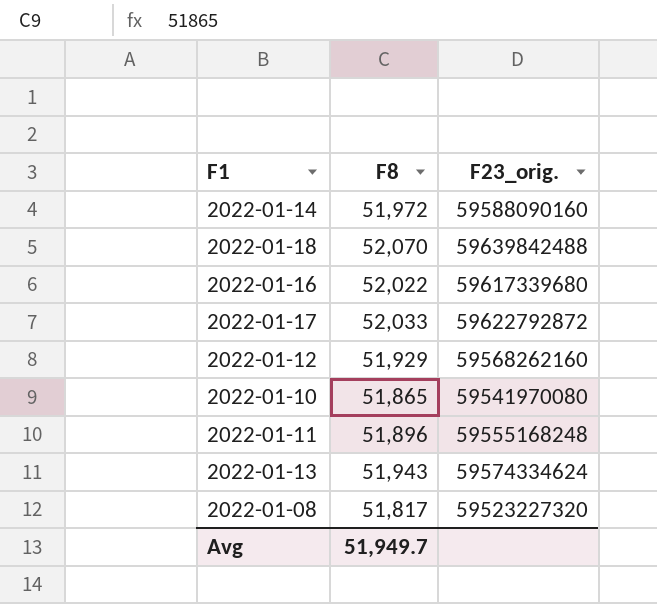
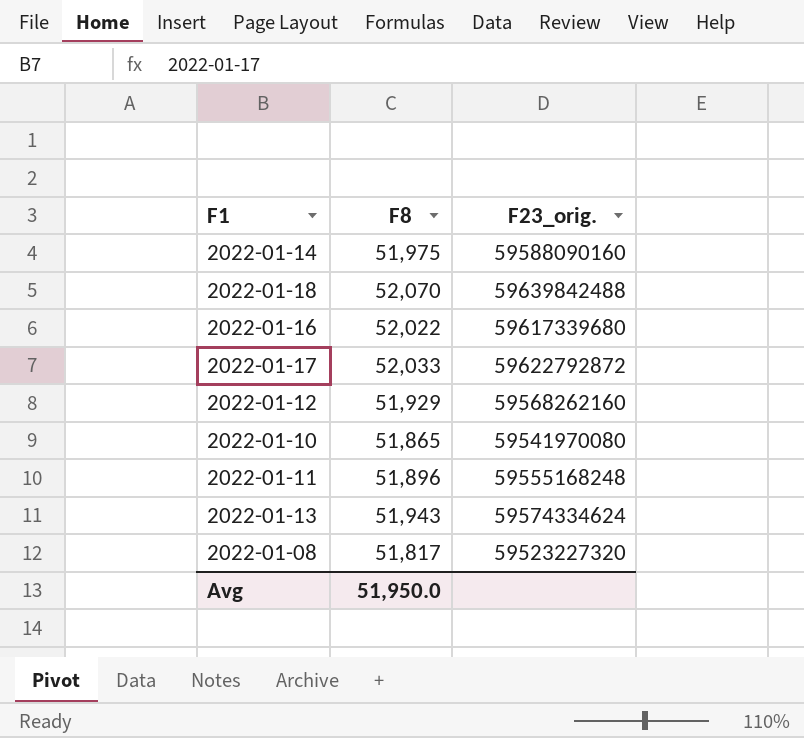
2022-01-14 | F8: 51,972 -> 51,975
Avg | F8: 51,949.7 -> 51,950.0

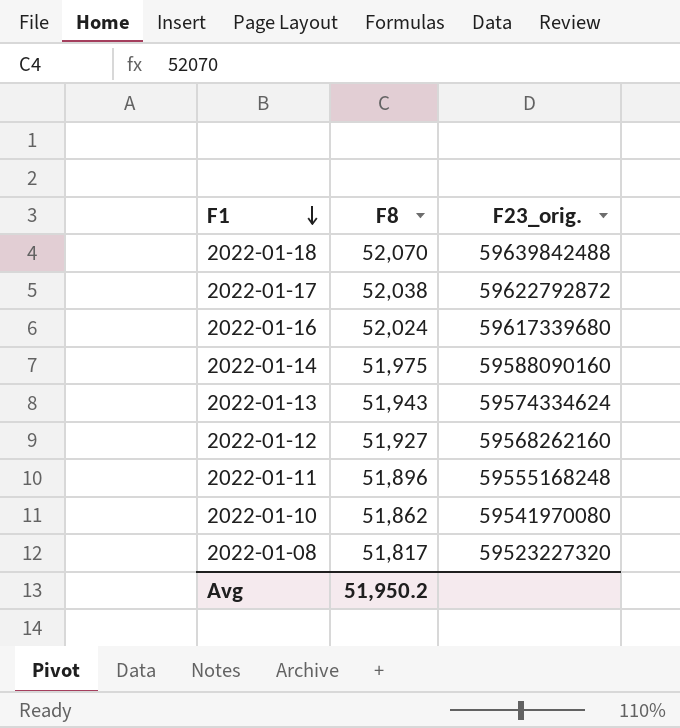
row order: none -> F1 descending
2022-01-17 | F8: 52,033 -> 52,038
2022-01-16 | F8: 52,022 -> 52,024
2022-01-12 | F8: 51,929 -> 51,927
2022-01-10 | F8: 51,865 -> 51,862
Avg | F8: 51,950.0 -> 51,950.2

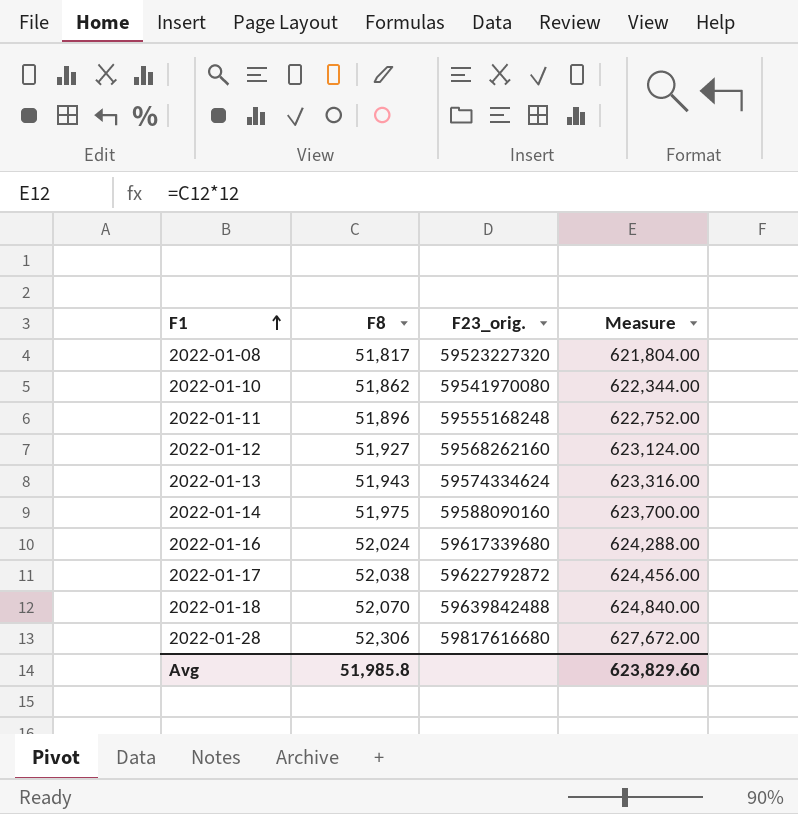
row order: F1 descending -> F1 ascending
column Measure | formula: none -> [F8] * 12
row 2022-01-28: none -> 52,306 | 59817616680 | 627,672.00
Avg | F8: 51,950.2 -> 51,985.8

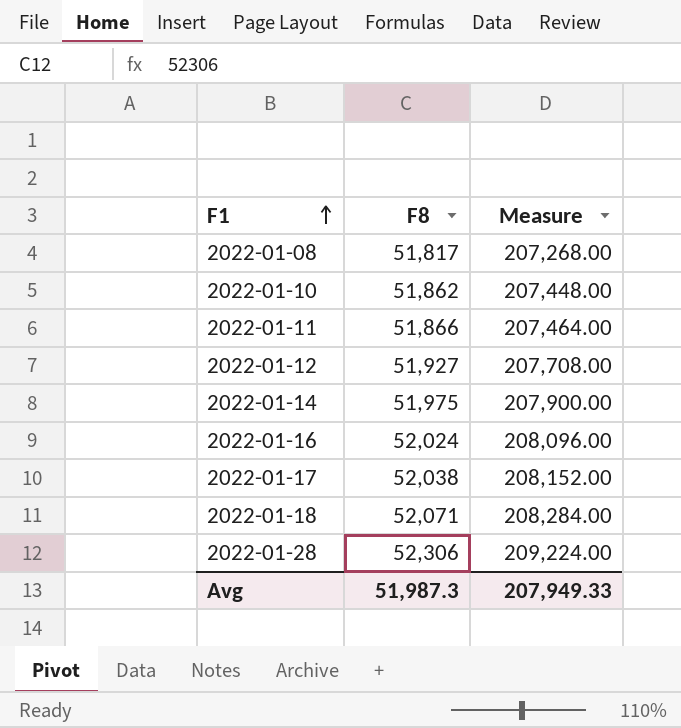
column F23_orig. | position: 3 -> none
column Measure | formula: [F8] * 12 -> [F8] * 4
row 2022-01-13: 51,943 | 59574334624 | 623,316.00 -> none
2022-01-11 | F8: 51,896 -> 51,866
2022-01-18 | F8: 52,070 -> 52,071
Avg | F8: 51,985.8 -> 51,987.3
Avg | Measure: 623,829.60 -> 207,949.33

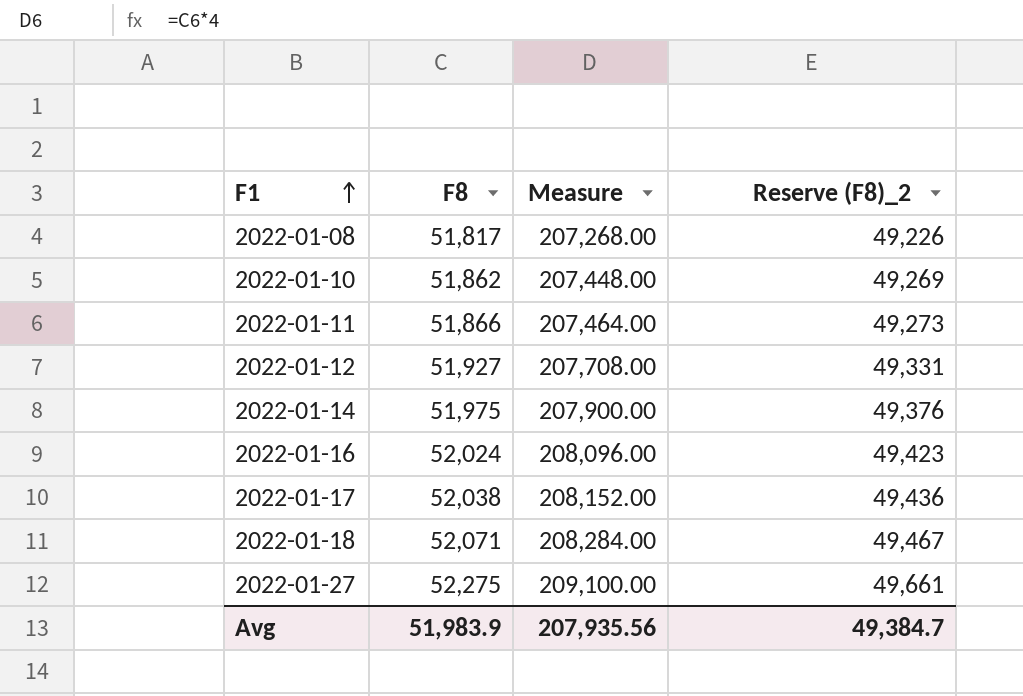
column Reserve (F8)_2 | formula: none -> [F8] * 0.95
row 2022-01-28: 52,306 | 209,224.00 -> none
row 2022-01-27: none -> 52,275 | 209,100.00 | 49,661
Avg | F8: 51,987.3 -> 51,983.9
Avg | Measure: 207,949.33 -> 207,935.56

